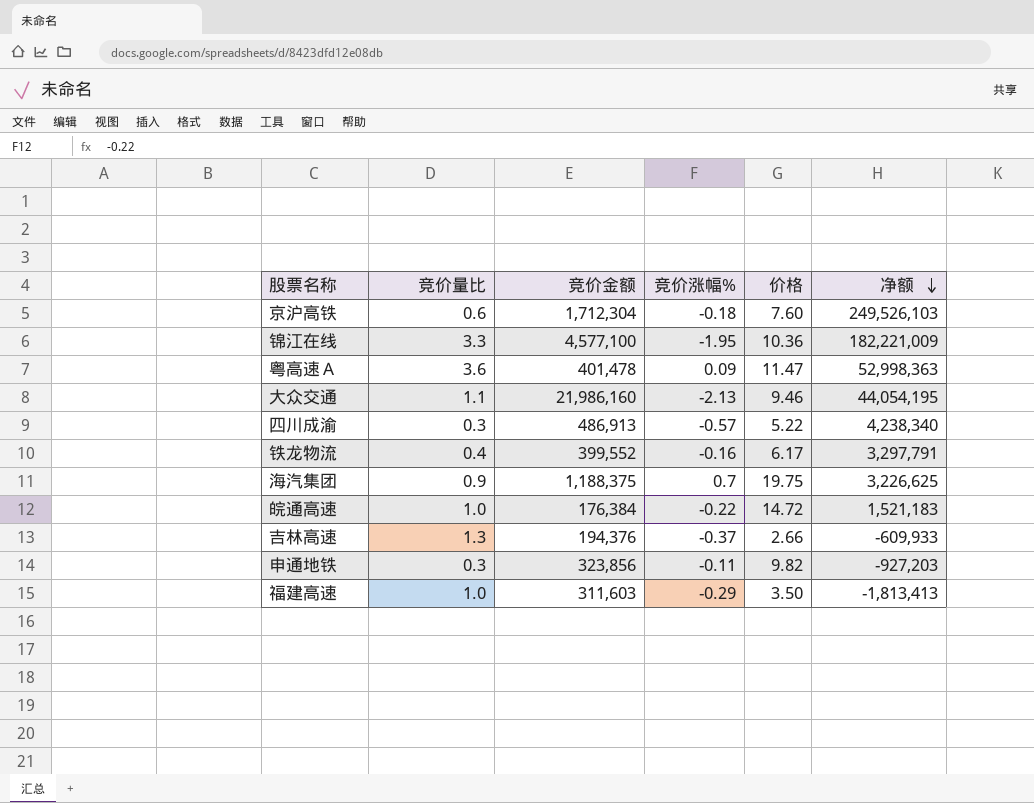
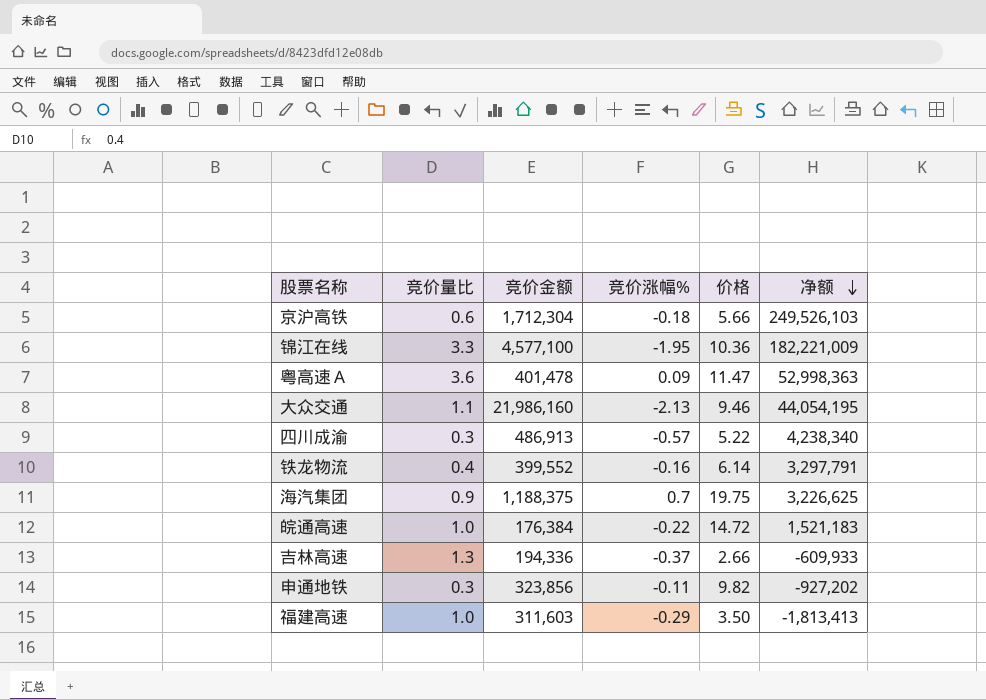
京沪高铁 | 价格: 7.60 -> 5.66
铁龙物流 | 价格: 6.17 -> 6.14
吉林高速 | 竞价金额: 194,376 -> 194,336
申通地铁 | 净额: -927,203 -> -927,202

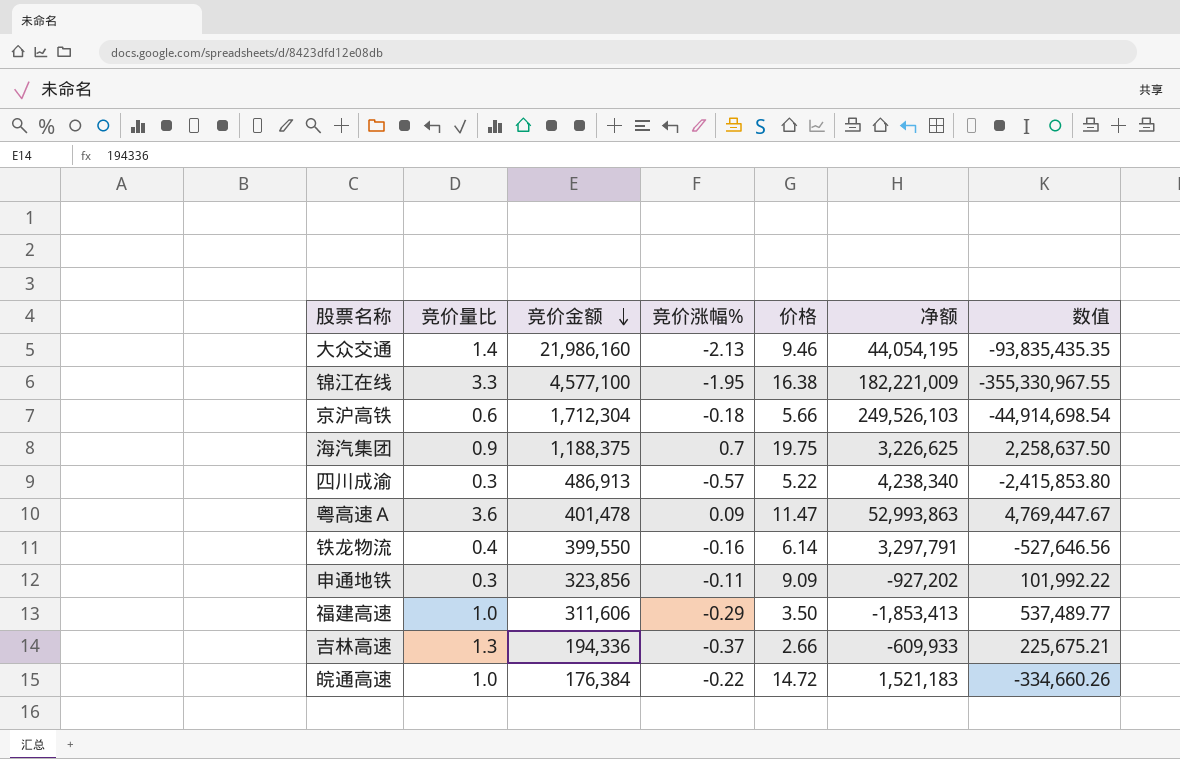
row order: 净额 descending -> 竞价金额 descending
column 数值 | formula: none -> [竞价涨幅%] * [净额]
大众交通 | 竞价量比: 1.1 -> 1.4
锦江在线 | 价格: 10.36 -> 16.38
粤高速Ａ | 净额: 52,998,363 -> 52,993,863
铁龙物流 | 竞价金额: 399,552 -> 399,550
申通地铁 | 价格: 9.82 -> 9.09
福建高速 | 竞价金额: 311,603 -> 311,606
福建高速 | 净额: -1,813,413 -> -1,853,413

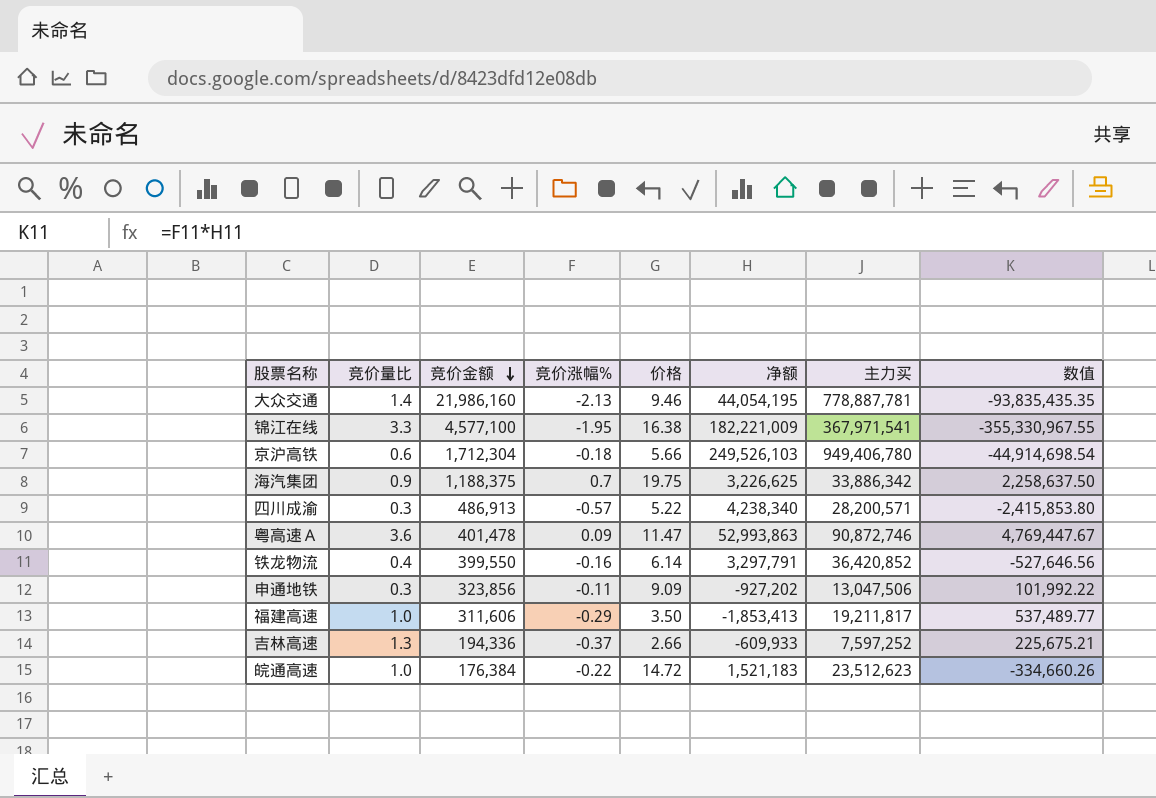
column 主力买 | position: none -> 7

